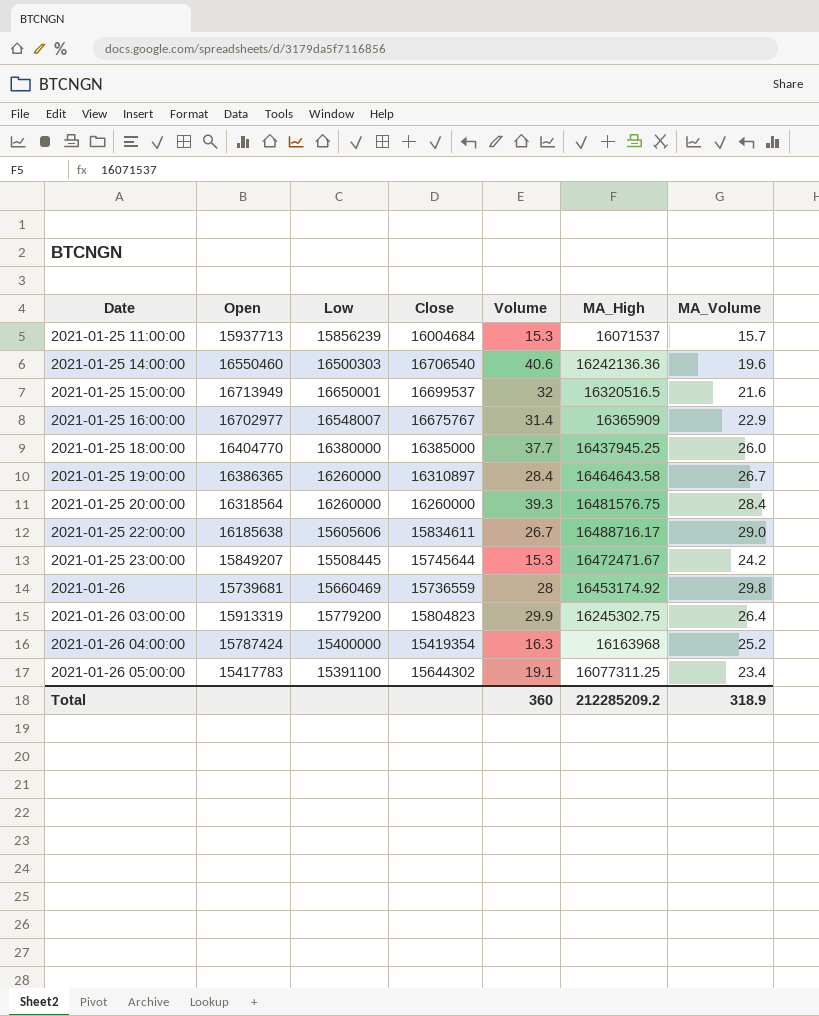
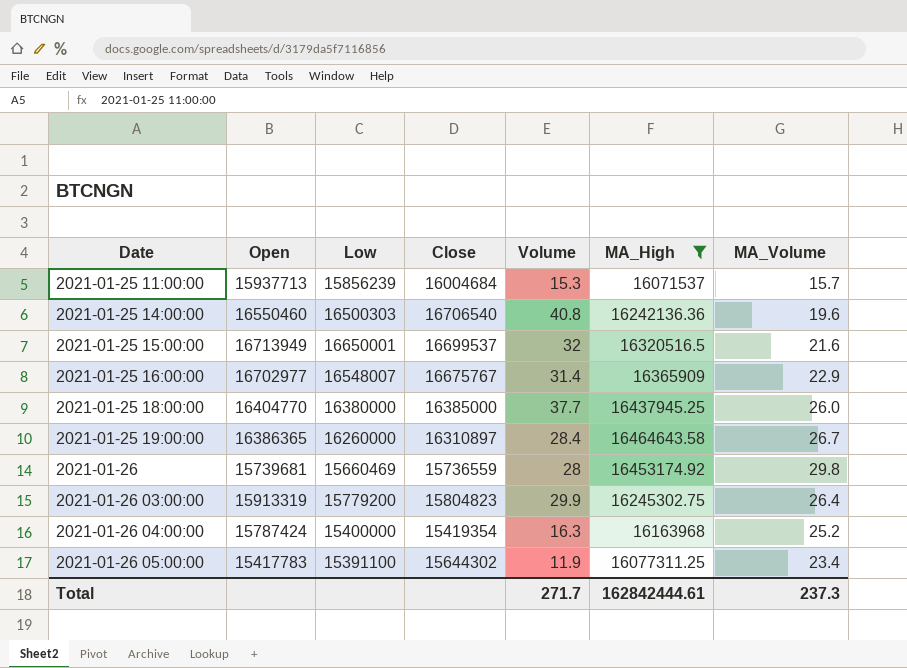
filter: none -> MA_High <= 16464643.58
2021-01-25 14:00:00 | Volume: 40.6 -> 40.8
2021-01-26 05:00:00 | Volume: 19.1 -> 11.9
Total | Volume: 360 -> 271.7
Total | MA_High: 212285209.2 -> 162842444.61
Total | MA_Volume: 318.9 -> 237.3

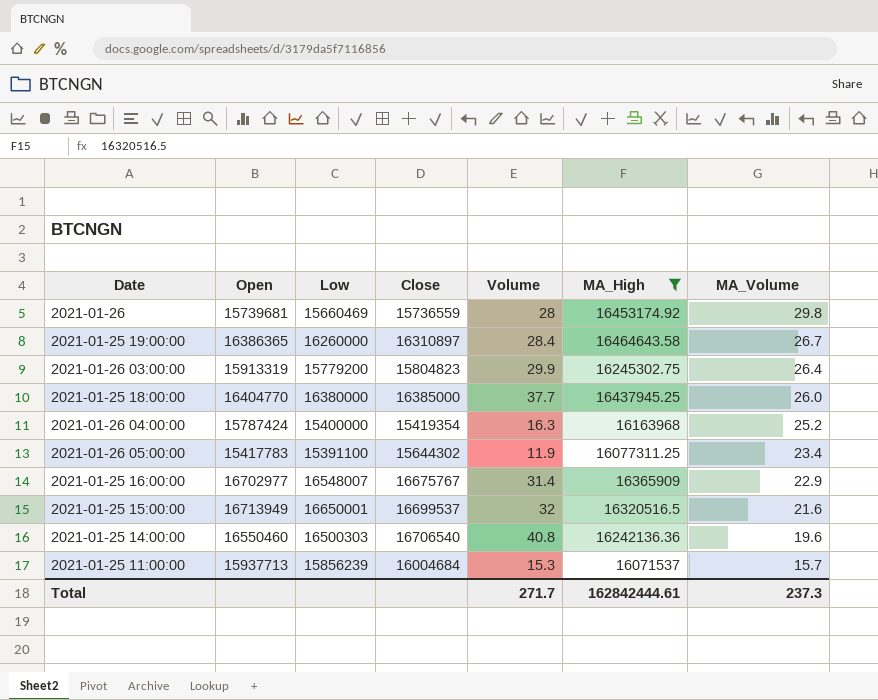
row order: Date ascending -> MA_Volume descending

